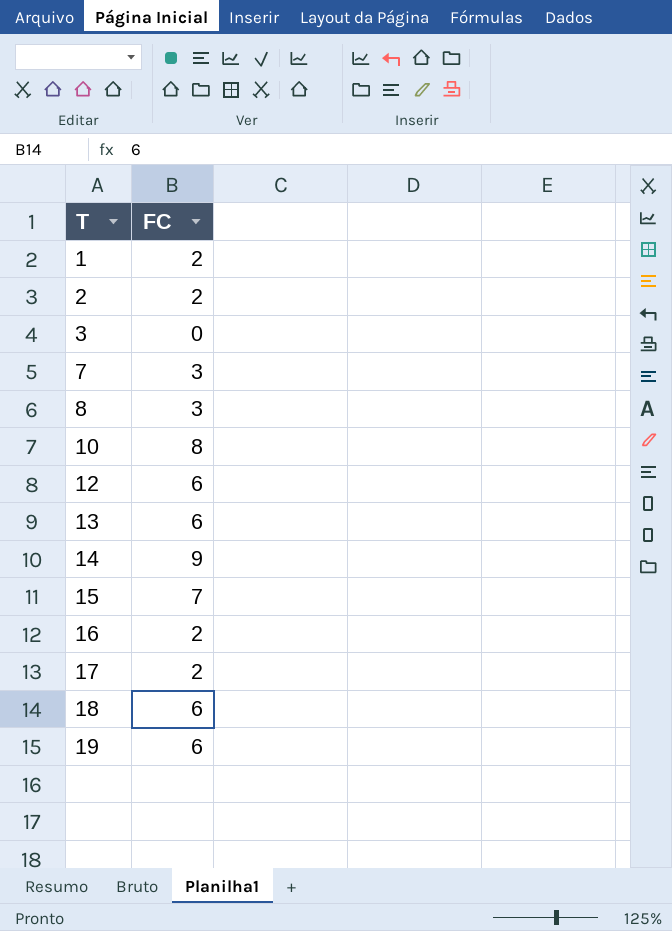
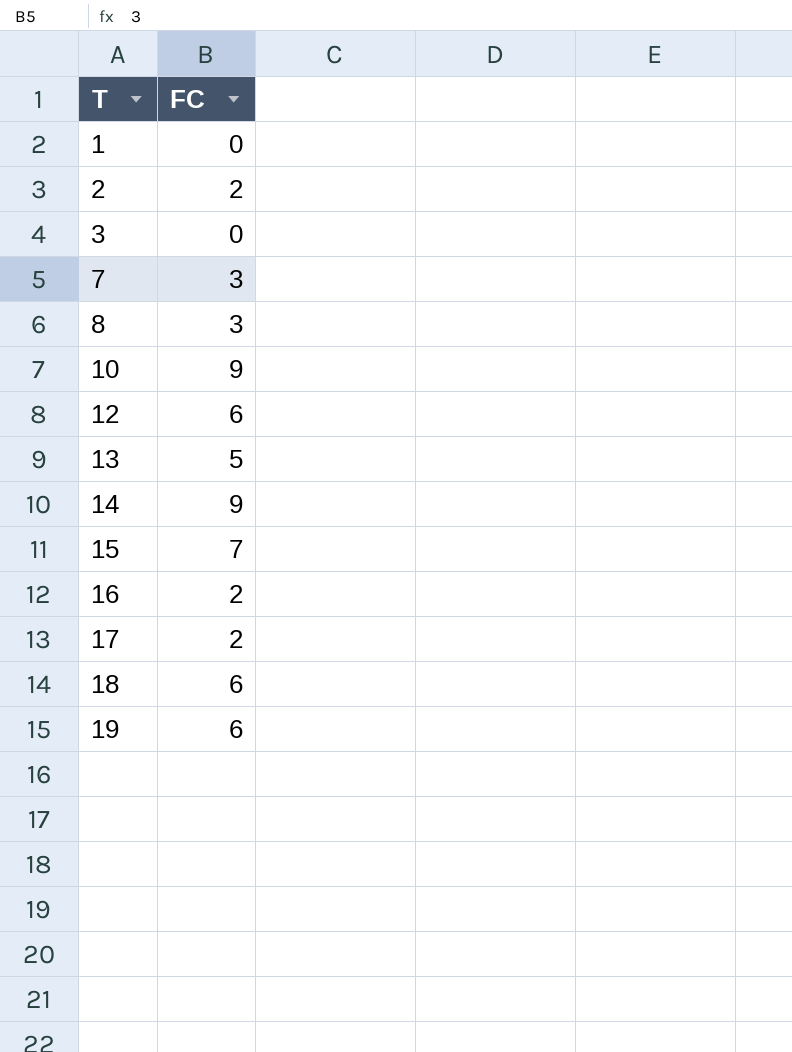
1 | FC: 2 -> 0
10 | FC: 8 -> 9
13 | FC: 6 -> 5

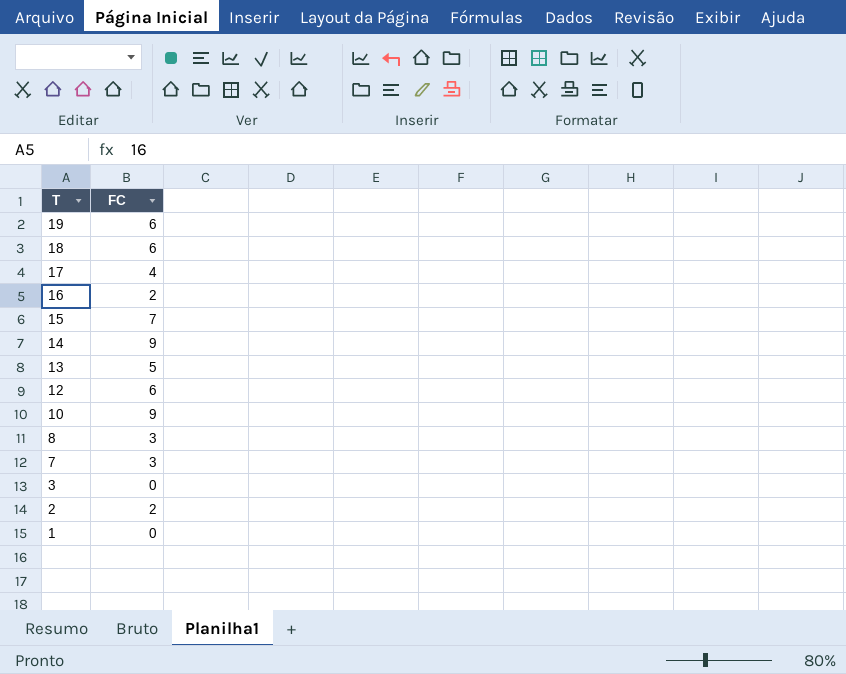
row order: T ascending -> T descending
17 | FC: 2 -> 4

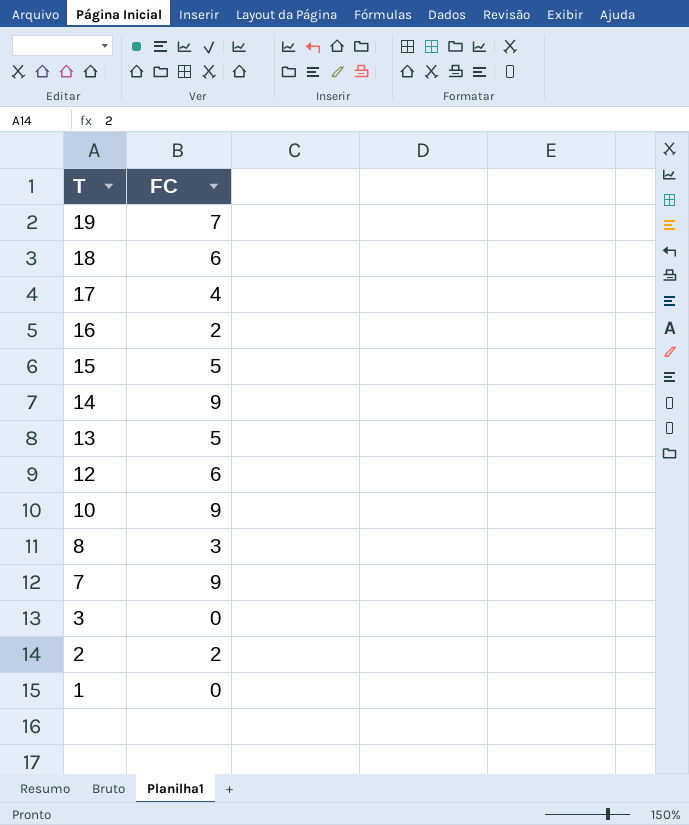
19 | FC: 6 -> 7
15 | FC: 7 -> 5
7 | FC: 3 -> 9

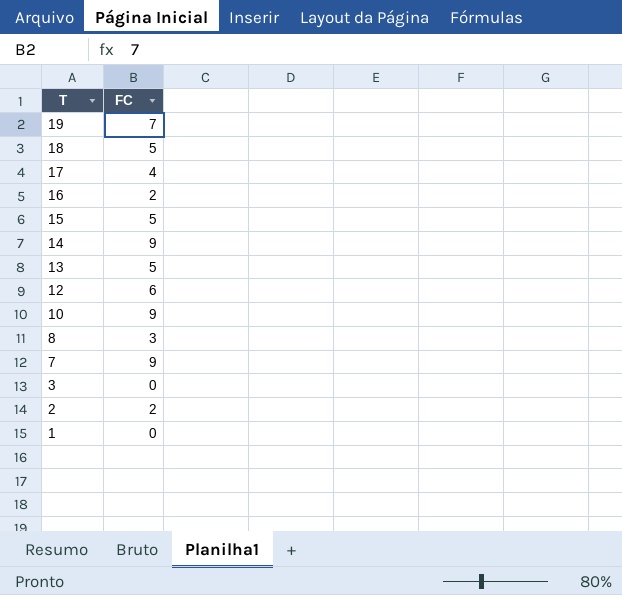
18 | FC: 6 -> 5

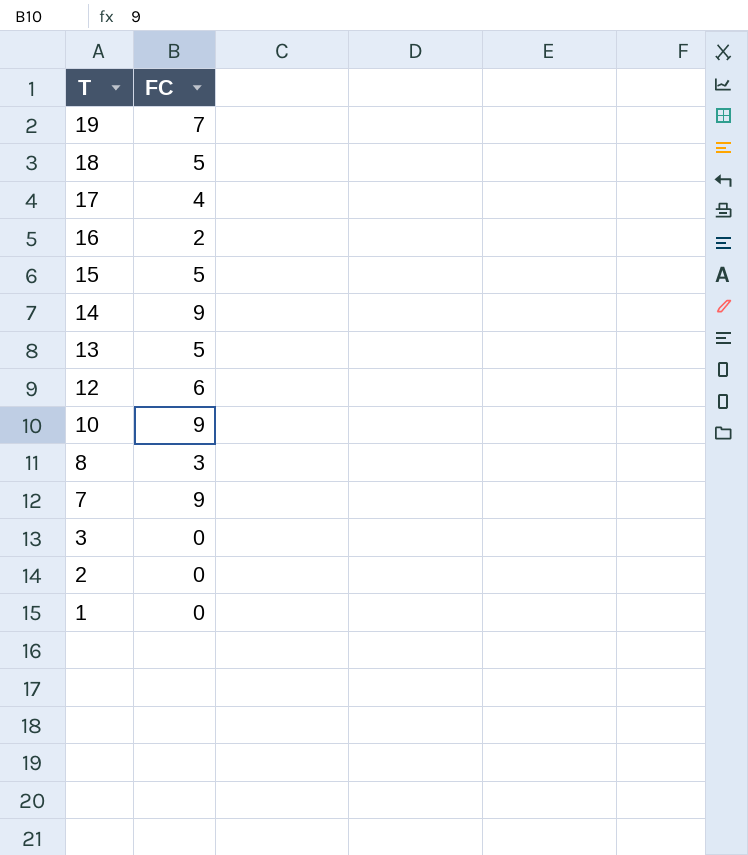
2 | FC: 2 -> 0

